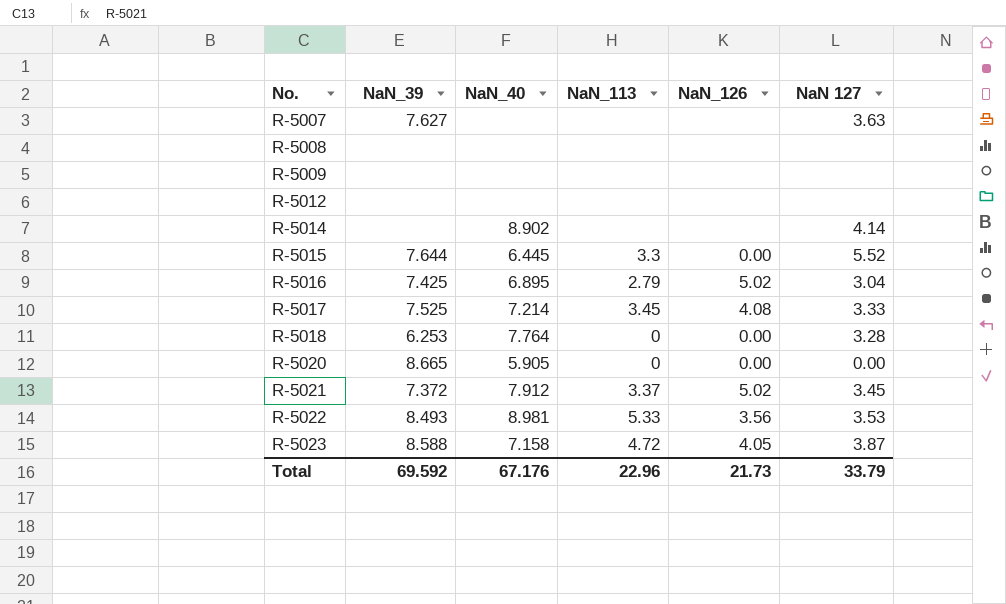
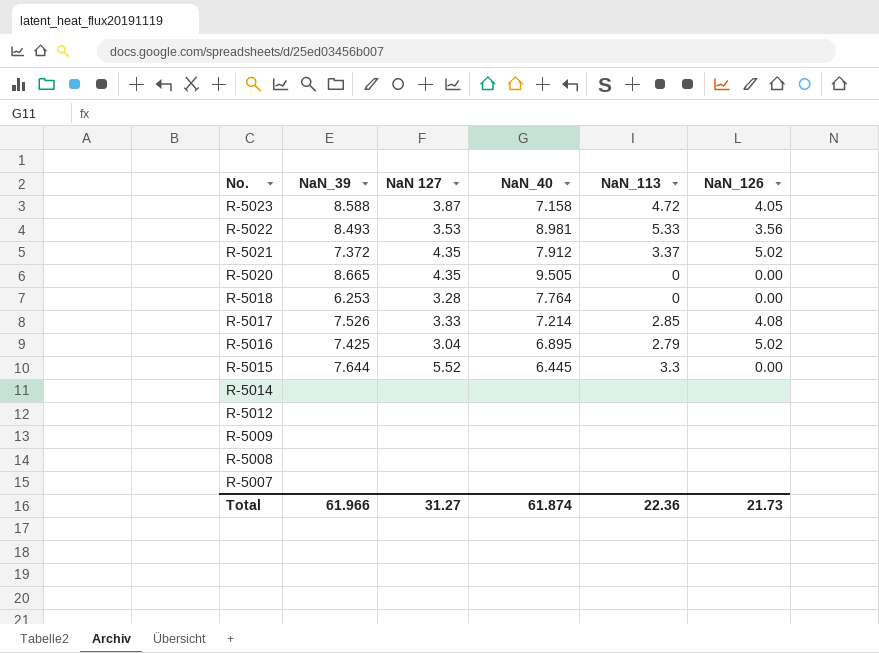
row order: No. ascending -> No. descending
column NaN 127 | position: 6 -> 3
R-5021 | NaN 127: 3.45 -> 4.35
R-5020 | NaN 127: 0.00 -> 4.35
R-5020 | NaN_40: 5.905 -> 9.505
R-5017 | NaN_39: 7.525 -> 7.526
R-5017 | NaN_113: 3.45 -> 2.85
R-5014 | NaN 127: 4.14 -> none
R-5014 | NaN_40: 8.902 -> none
R-5007 | NaN_39: 7.627 -> none
R-5007 | NaN 127: 3.63 -> none
Total | NaN_39: 69.592 -> 61.966
Total | NaN 127: 33.79 -> 31.27
Total | NaN_40: 67.176 -> 61.874
Total | NaN_113: 22.96 -> 22.36

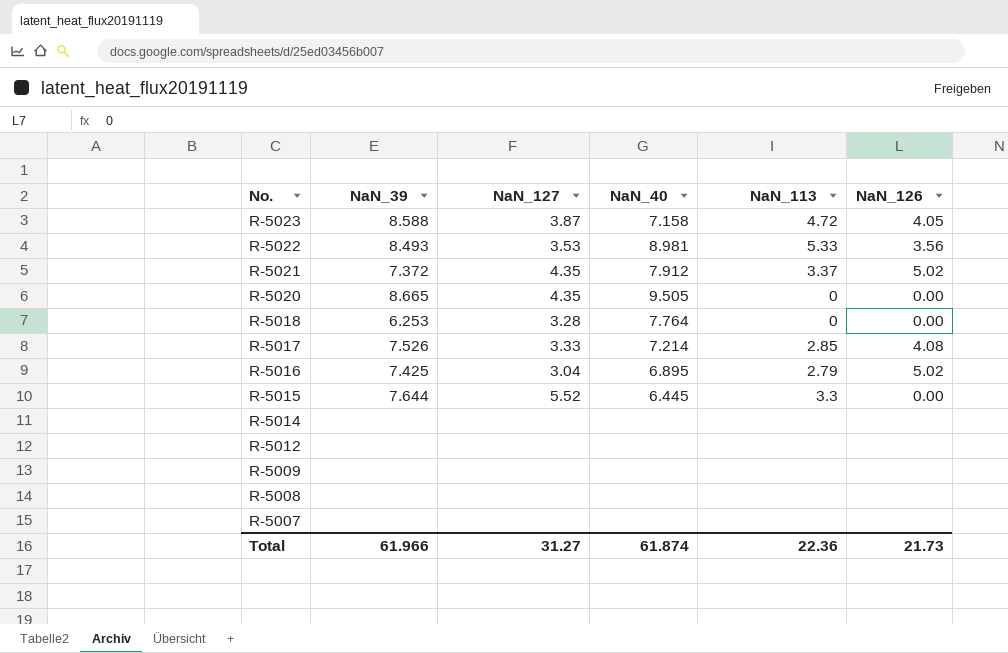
column name: NaN 127 -> NaN_127

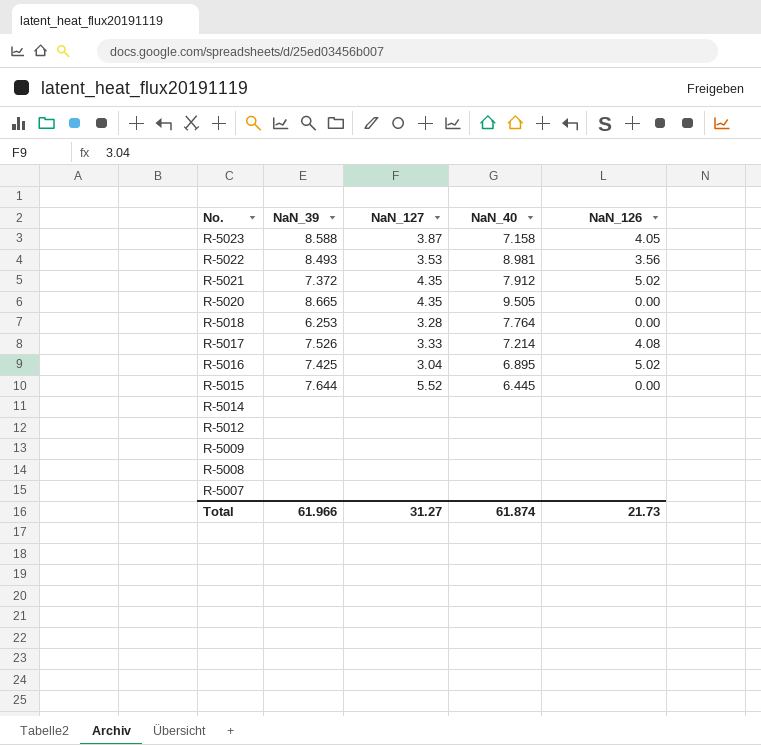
column NaN_113 | position: 5 -> none

